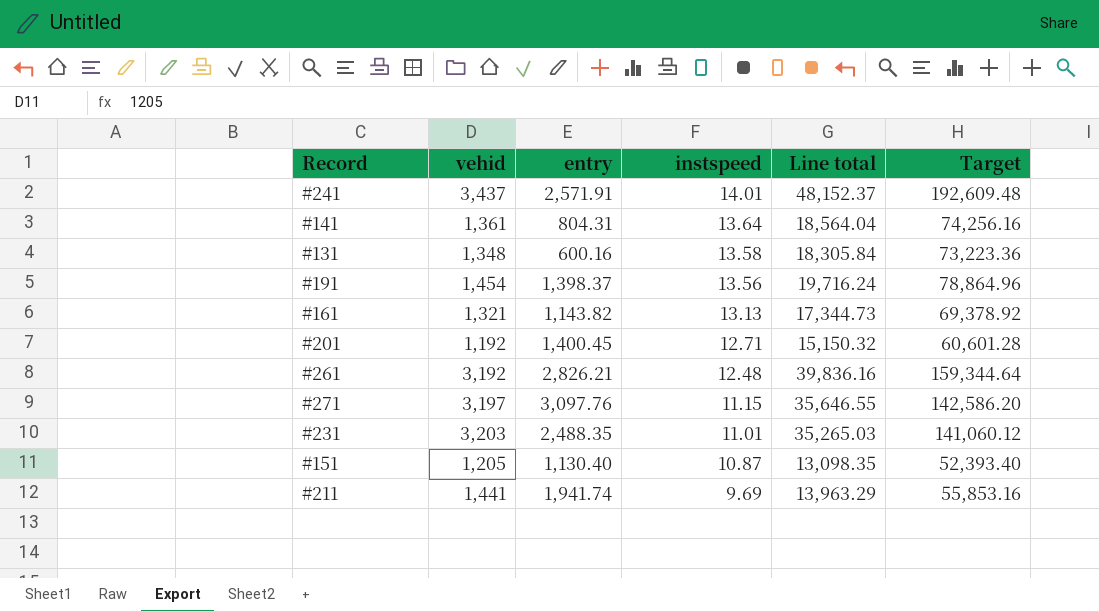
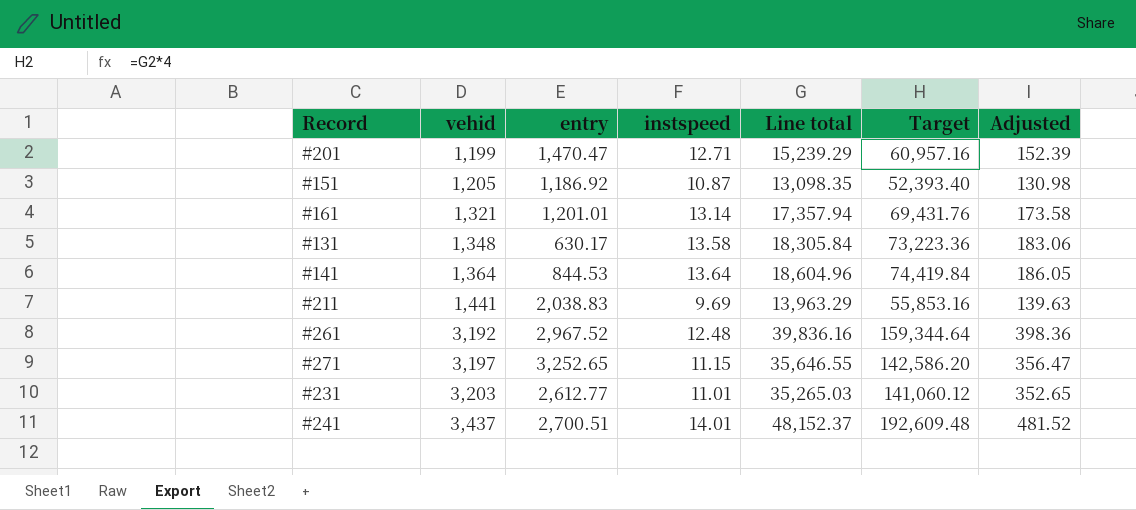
row order: instspeed descending -> vehid ascending
column Adjusted | formula: none -> [Line total] * 0.01
row #191: 1,454 | 1,398.37 | 13.56 | 19,716.24 | 78,864.96 -> none
#201 | vehid: 1,192 -> 1,199
#201 | entry: 1,400.45 -> 1,470.47
#201 | Line total: 15,150.32 -> 15,239.29
#201 | Target: 60,601.28 -> 60,957.16
#151 | entry: 1,130.40 -> 1,186.92
#161 | entry: 1,143.82 -> 1,201.01
#161 | instspeed: 13.13 -> 13.14
#161 | Line total: 17,344.73 -> 17,357.94
#161 | Target: 69,378.92 -> 69,431.76
#131 | entry: 600.16 -> 630.17
#141 | vehid: 1,361 -> 1,364
#141 | entry: 804.31 -> 844.53
#141 | Line total: 18,564.04 -> 18,604.96
#141 | Target: 74,256.16 -> 74,419.84
#211 | entry: 1,941.74 -> 2,038.83
#261 | entry: 2,826.21 -> 2,967.52
#271 | entry: 3,097.76 -> 3,252.65
#231 | entry: 2,488.35 -> 2,612.77
#241 | entry: 2,571.91 -> 2,700.51

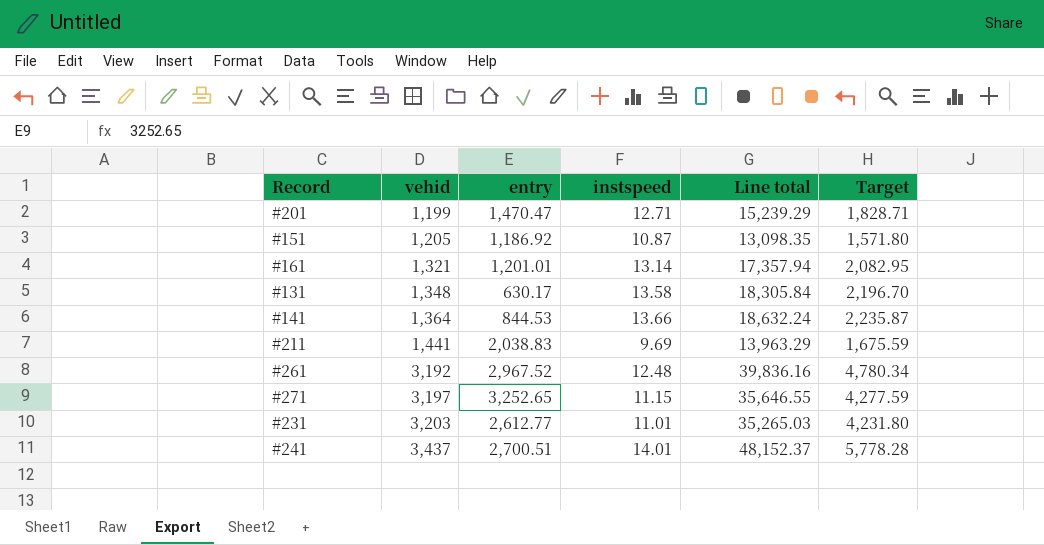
column Adjusted | formula: [Line total] * 0.01 -> none
column Target | formula: [Line total] * 4 -> [Line total] * 0.12
#141 | instspeed: 13.64 -> 13.66
#141 | Line total: 18,604.96 -> 18,632.24

